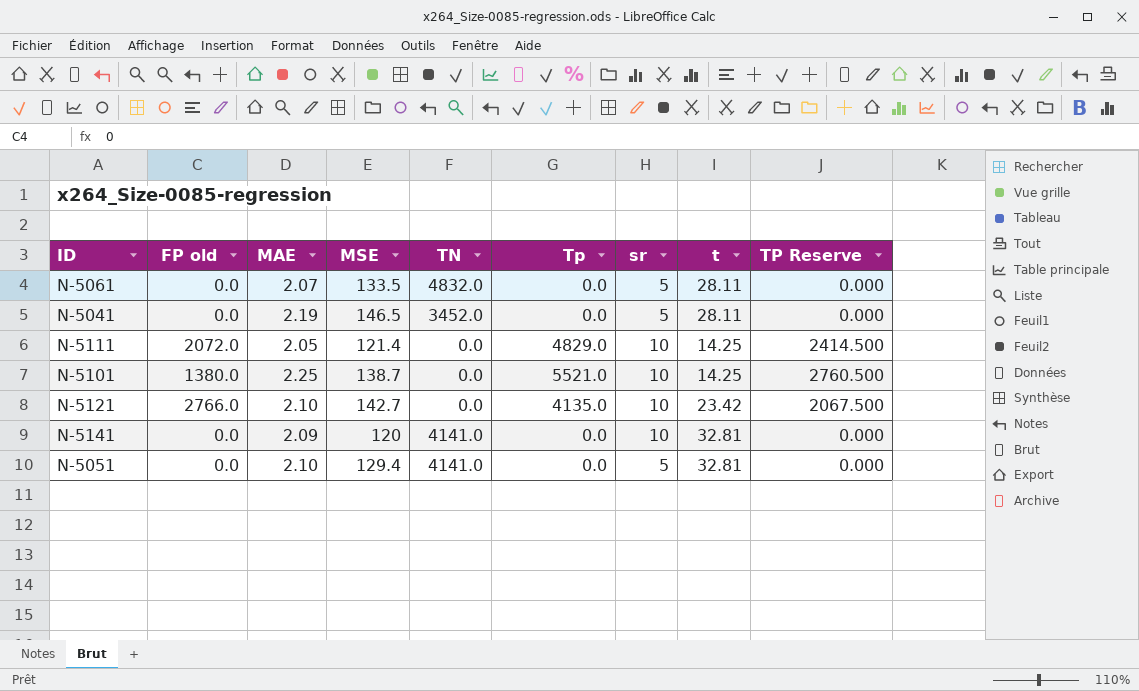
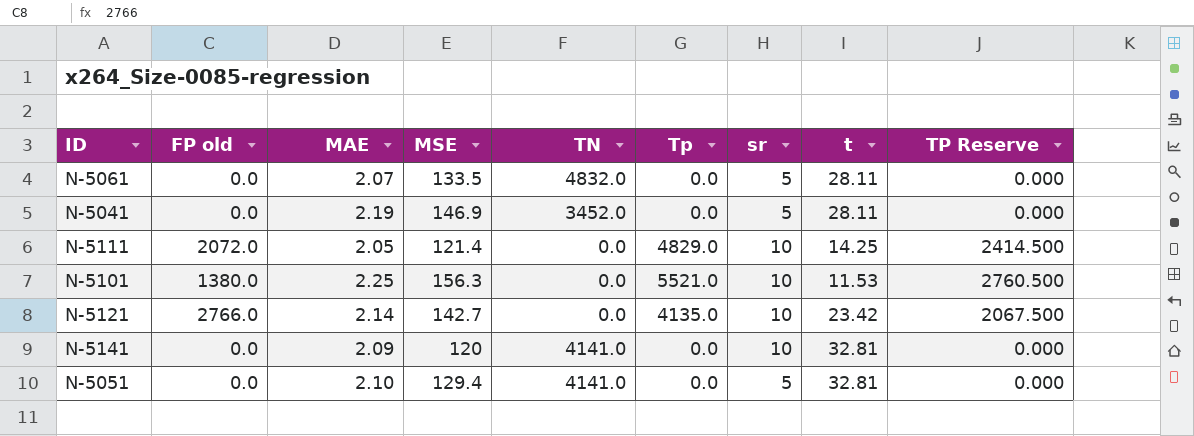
N-5041 | MSE: 146.5 -> 146.9
N-5101 | MSE: 138.7 -> 156.3
N-5101 | t: 14.25 -> 11.53
N-5121 | MAE: 2.10 -> 2.14

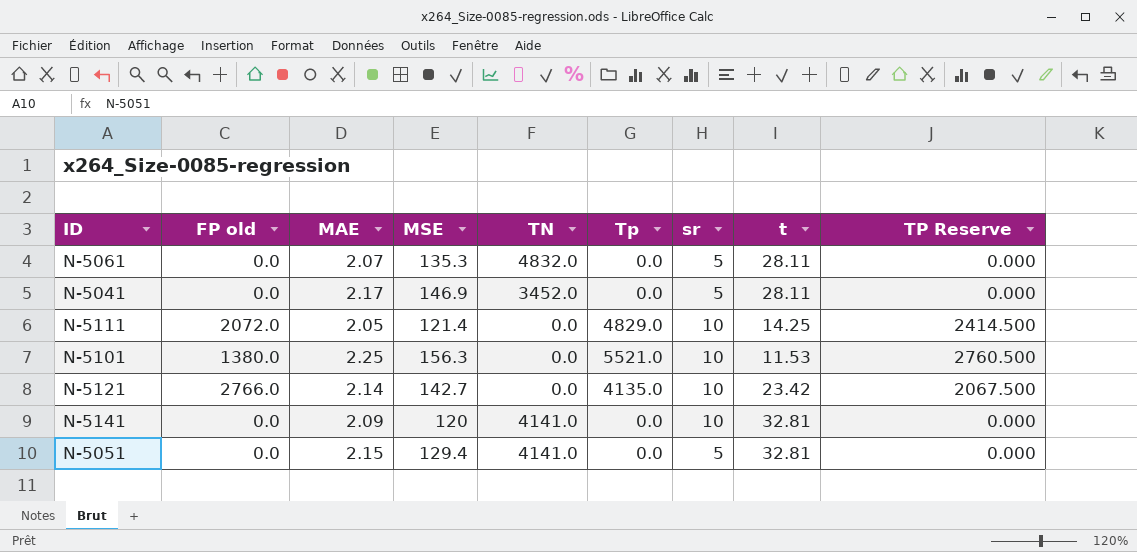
N-5061 | MSE: 133.5 -> 135.3
N-5041 | MAE: 2.19 -> 2.17
N-5051 | MAE: 2.10 -> 2.15

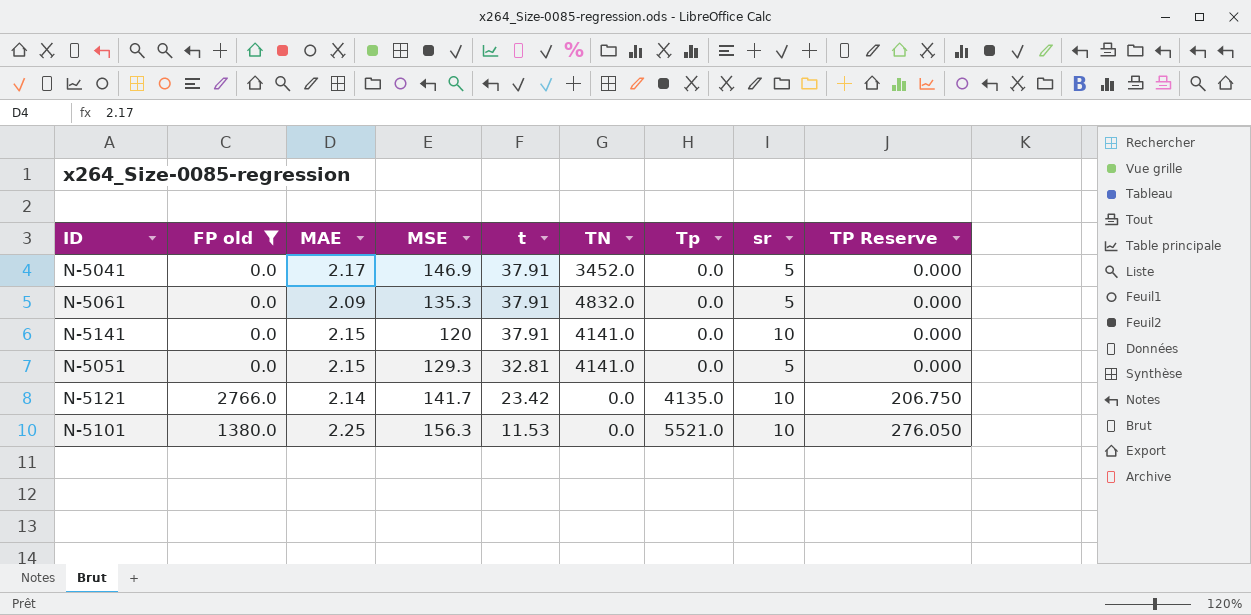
filter: none -> FP old != 2072.0
row order: none -> t descending
column t | position: 8 -> 5
column TP Reserve | formula: [Tp] * 0.5 -> [Tp] * 0.05
N-5041 | t: 28.11 -> 37.91
N-5061 | MAE: 2.07 -> 2.09
N-5061 | t: 28.11 -> 37.91
N-5141 | MAE: 2.09 -> 2.15
N-5141 | t: 32.81 -> 37.91
N-5051 | MSE: 129.4 -> 129.3
N-5121 | MSE: 142.7 -> 141.7

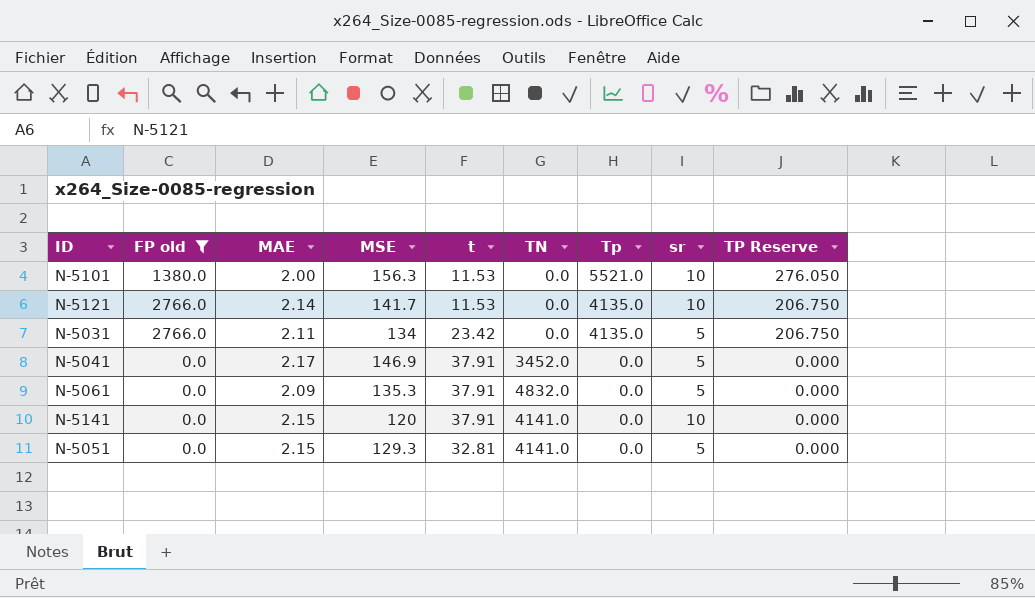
row order: t descending -> Tp descending
N-5101 | MAE: 2.25 -> 2.00
N-5121 | t: 23.42 -> 11.53
row N-5031: none -> 2766.0 | 2.11 | 134 | 23.42 | 0.0 | 4135.0 | 5 | 206.750

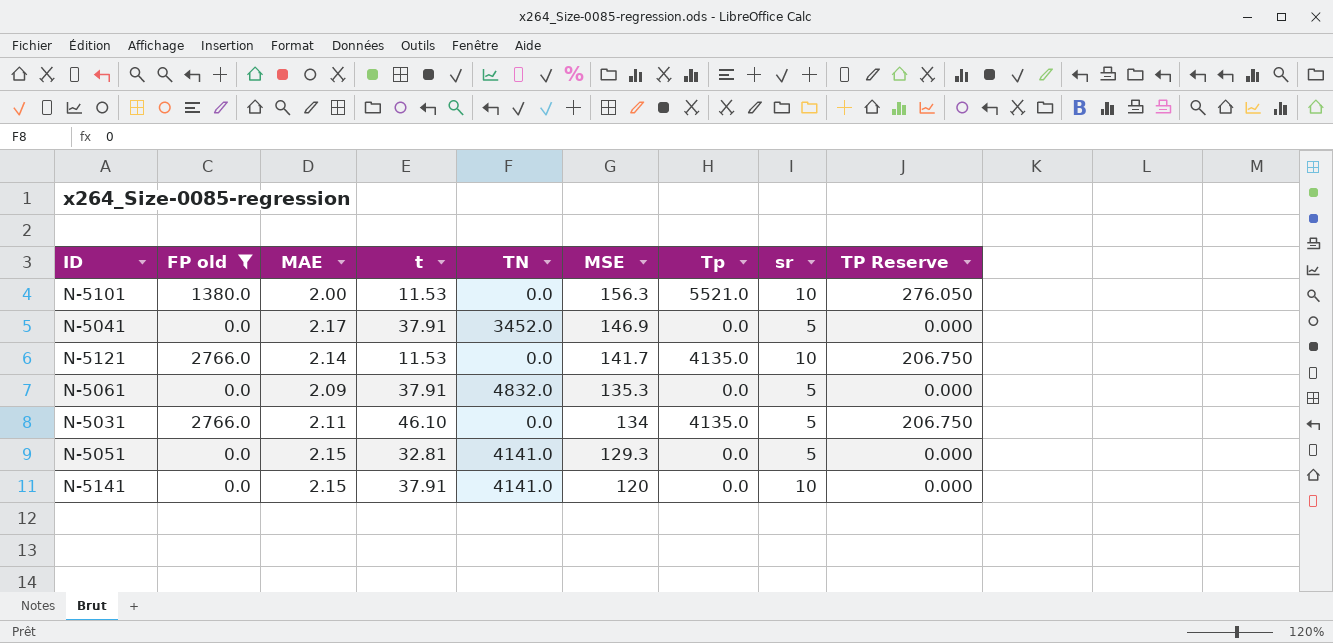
row order: Tp descending -> MSE descending
column MSE | position: 4 -> 6
N-5031 | t: 23.42 -> 46.10

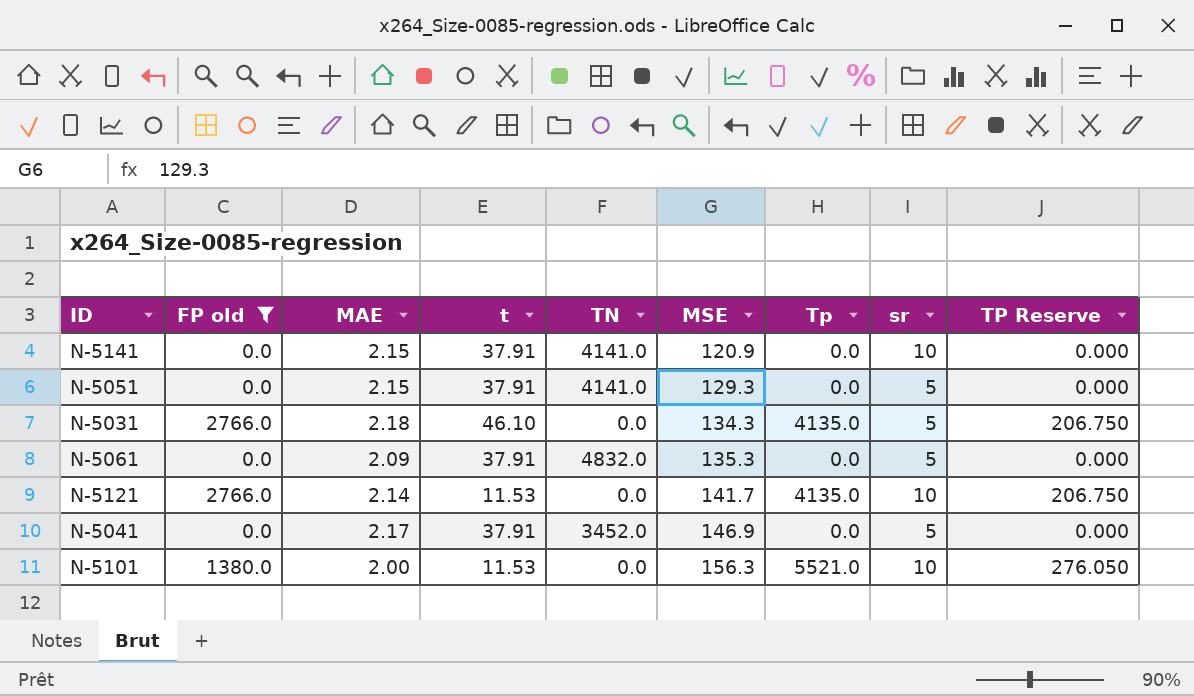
row order: MSE descending -> MSE ascending
N-5141 | MSE: 120 -> 120.9
N-5051 | t: 32.81 -> 37.91
N-5031 | MAE: 2.11 -> 2.18
N-5031 | MSE: 134 -> 134.3

